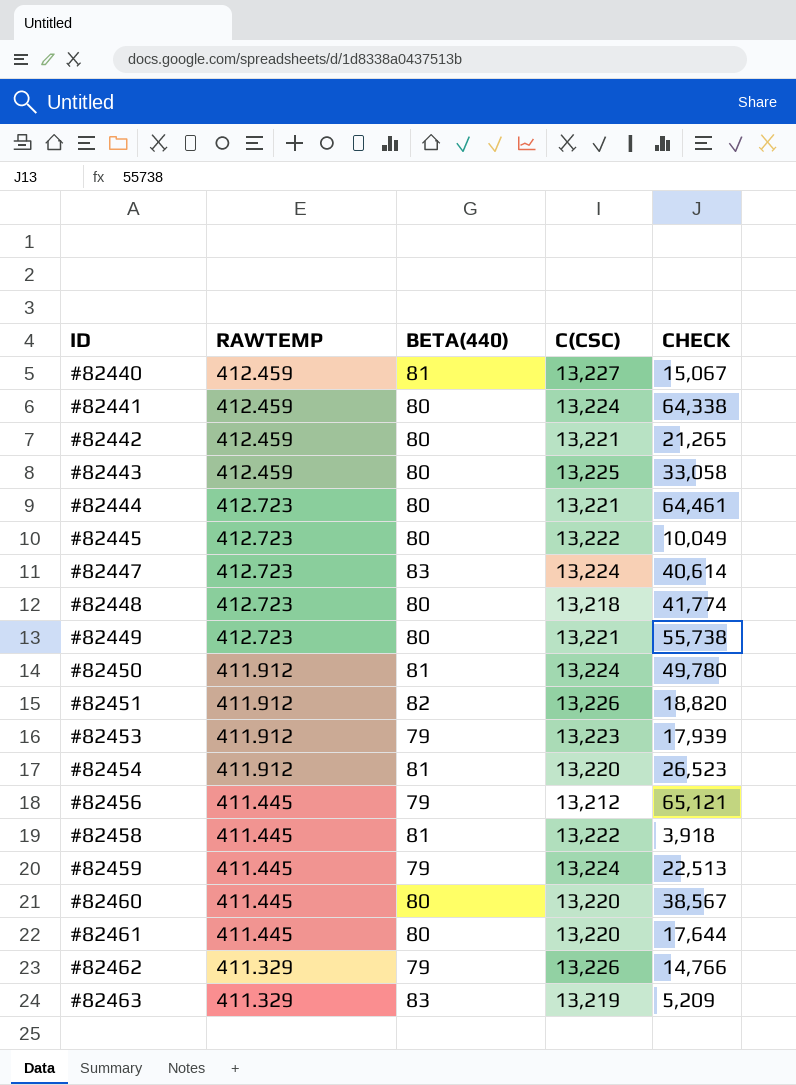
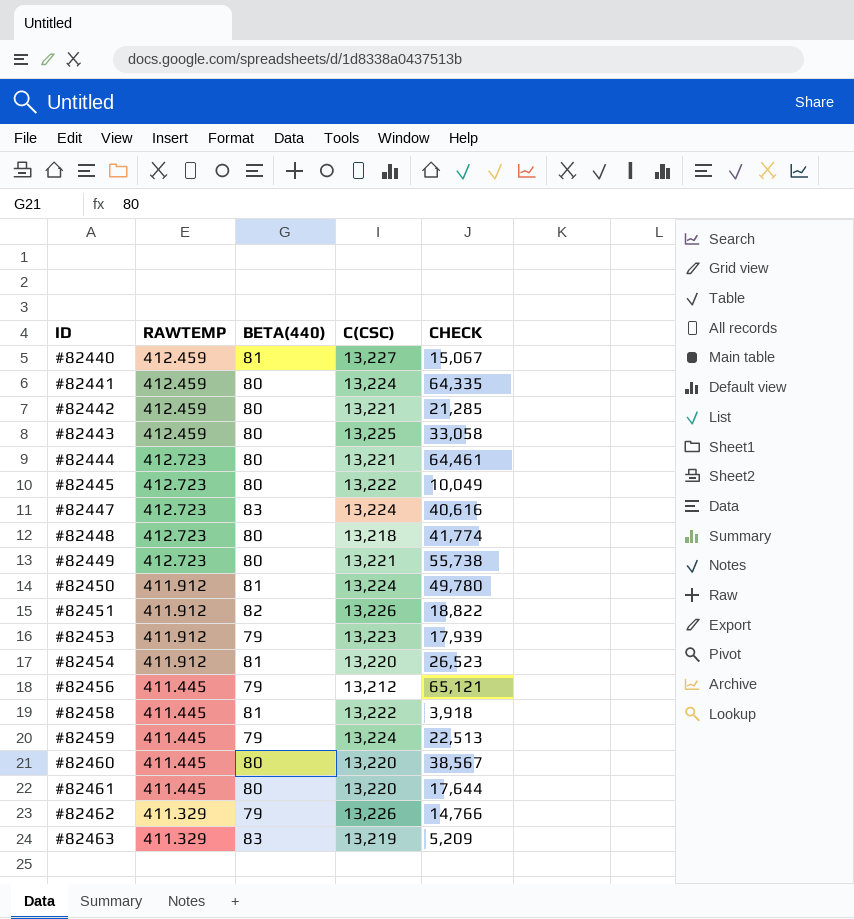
#82441 | CHECK: 64,338 -> 64,335
#82442 | CHECK: 21,265 -> 21,285
#82447 | CHECK: 40,614 -> 40,616
#82451 | CHECK: 18,820 -> 18,822

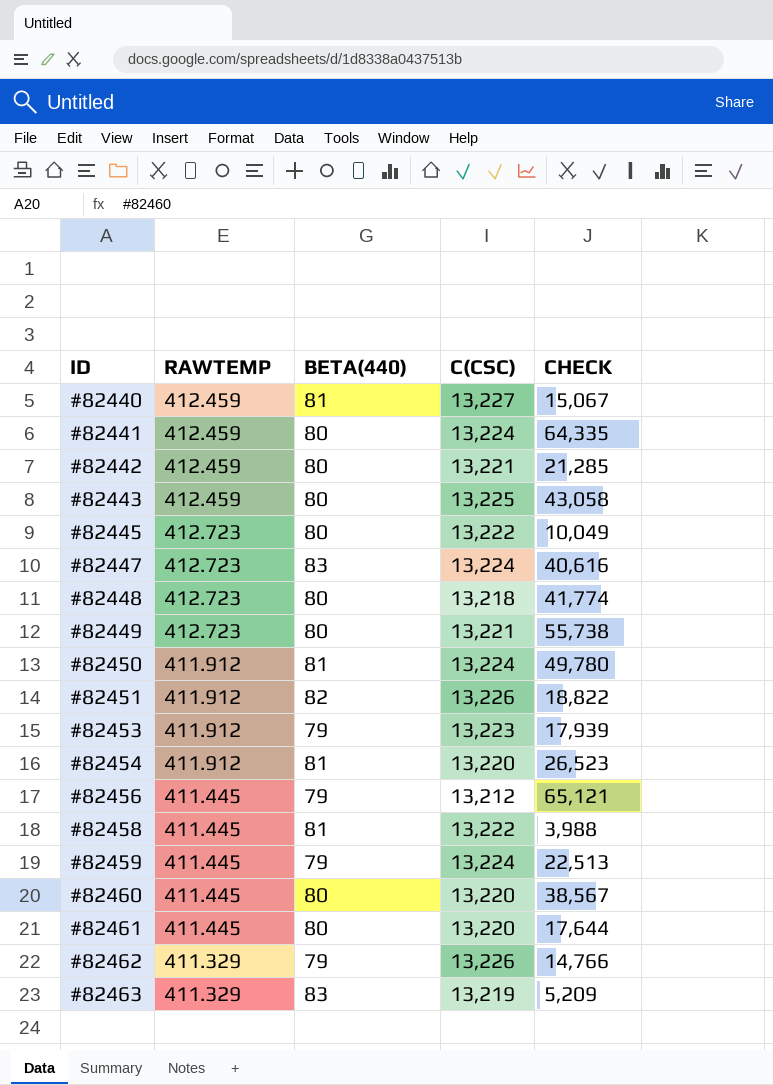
row #82444: 412.723 | 80 | 13,221 | 64,461 -> none
#82443 | CHECK: 33,058 -> 43,058
#82458 | CHECK: 3,918 -> 3,988

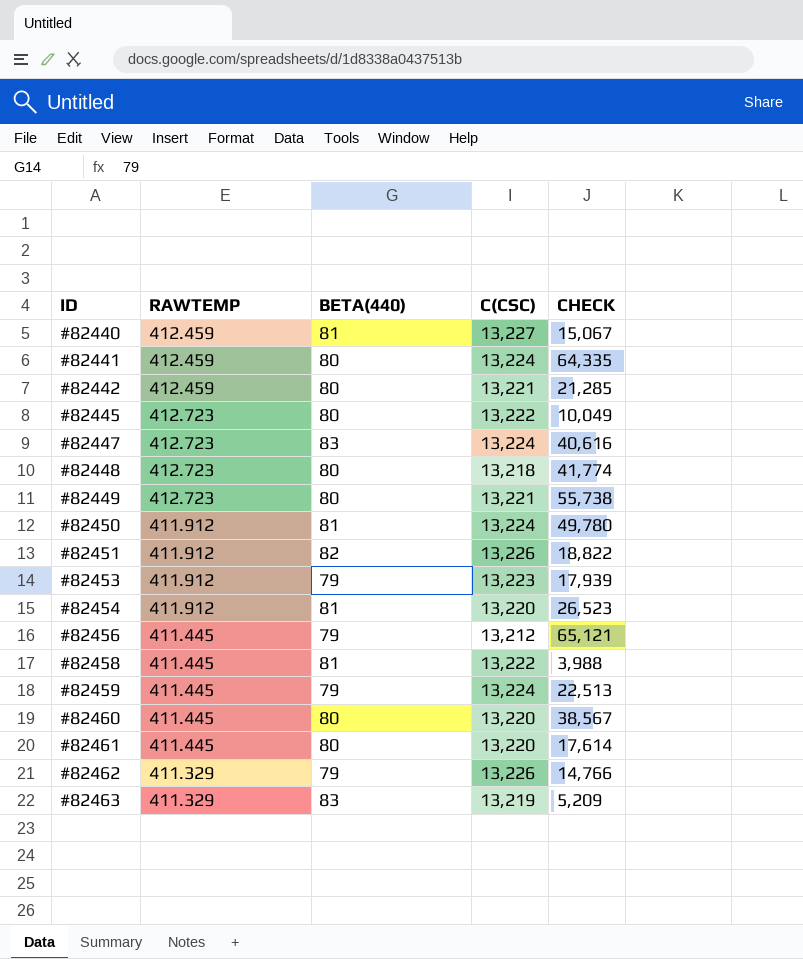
row #82443: 412.459 | 80 | 13,225 | 43,058 -> none
#82461 | CHECK: 17,644 -> 17,614

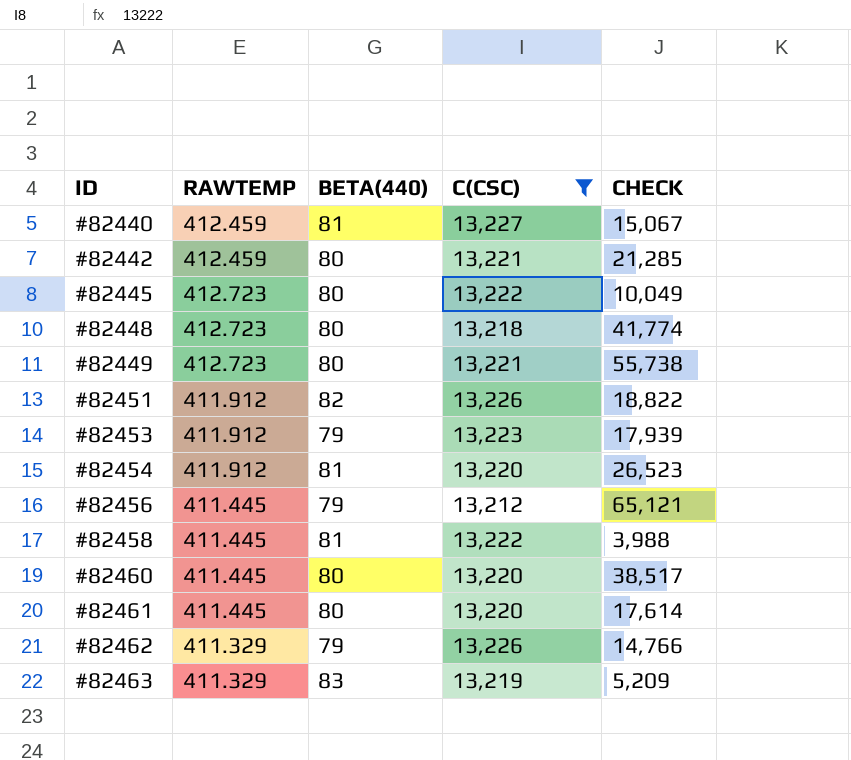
filter: none -> C(CSC) != 13,224
#82460 | CHECK: 38,567 -> 38,517

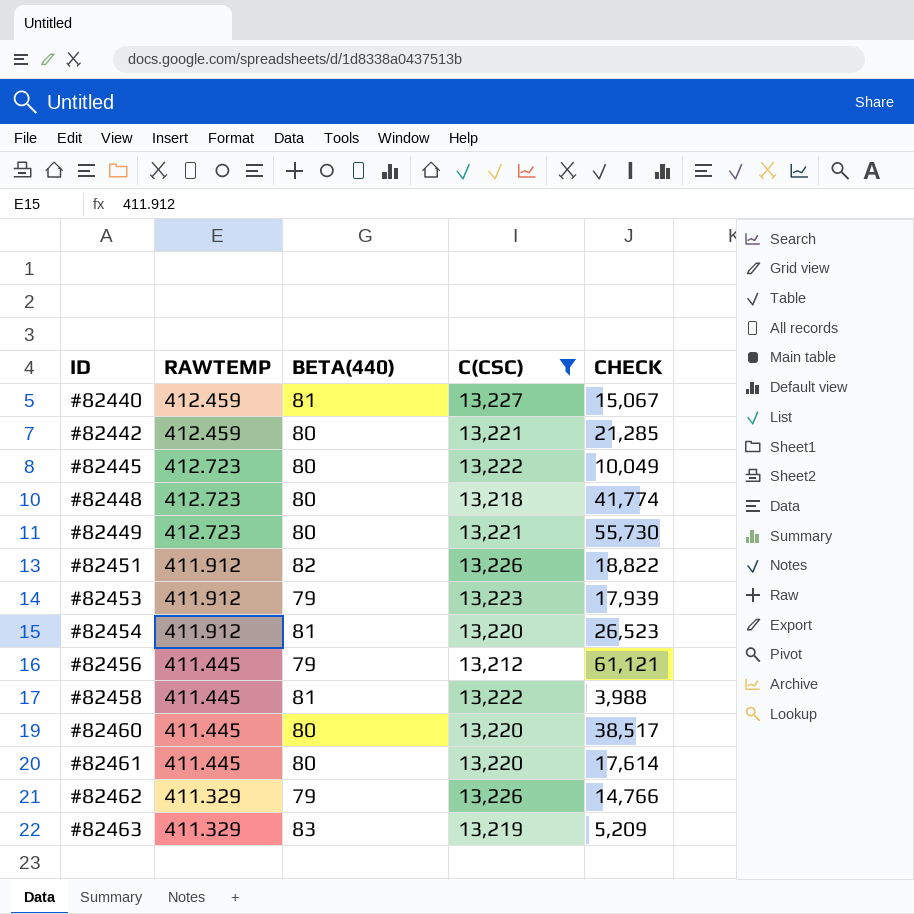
#82449 | CHECK: 55,738 -> 55,730
#82456 | CHECK: 65,121 -> 61,121

